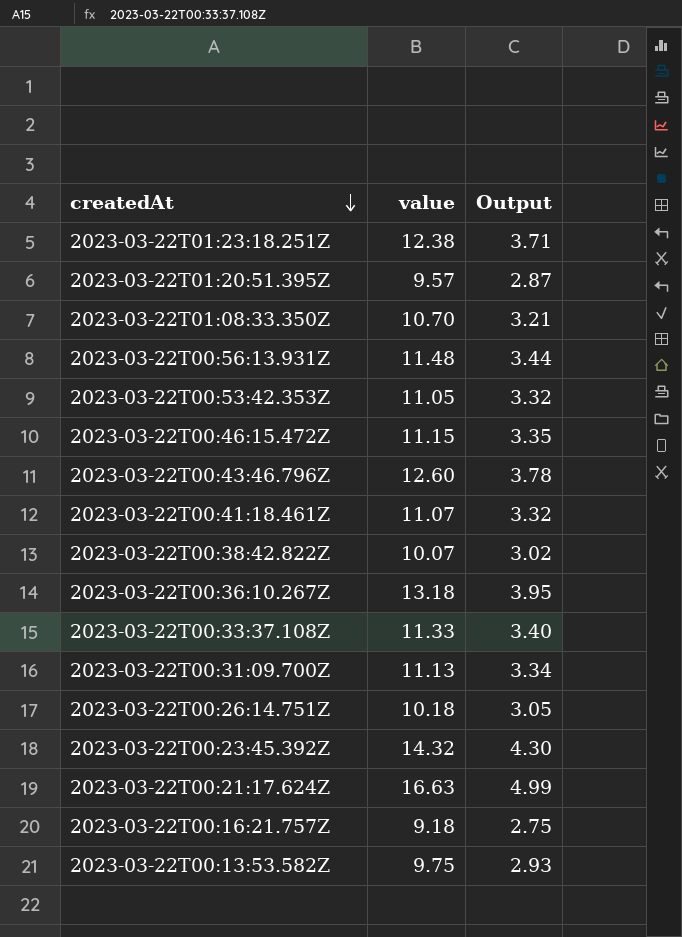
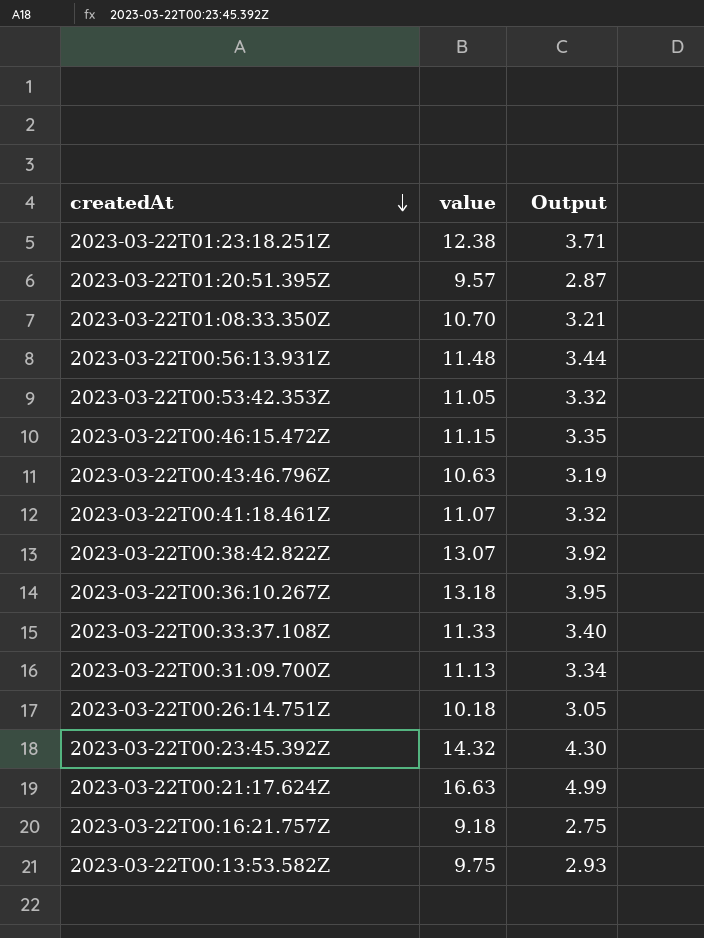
2023-03-22T00:43:46.796Z | value: 12.60 -> 10.63
2023-03-22T00:43:46.796Z | Output: 3.78 -> 3.19
2023-03-22T00:38:42.822Z | value: 10.07 -> 13.07
2023-03-22T00:38:42.822Z | Output: 3.02 -> 3.92

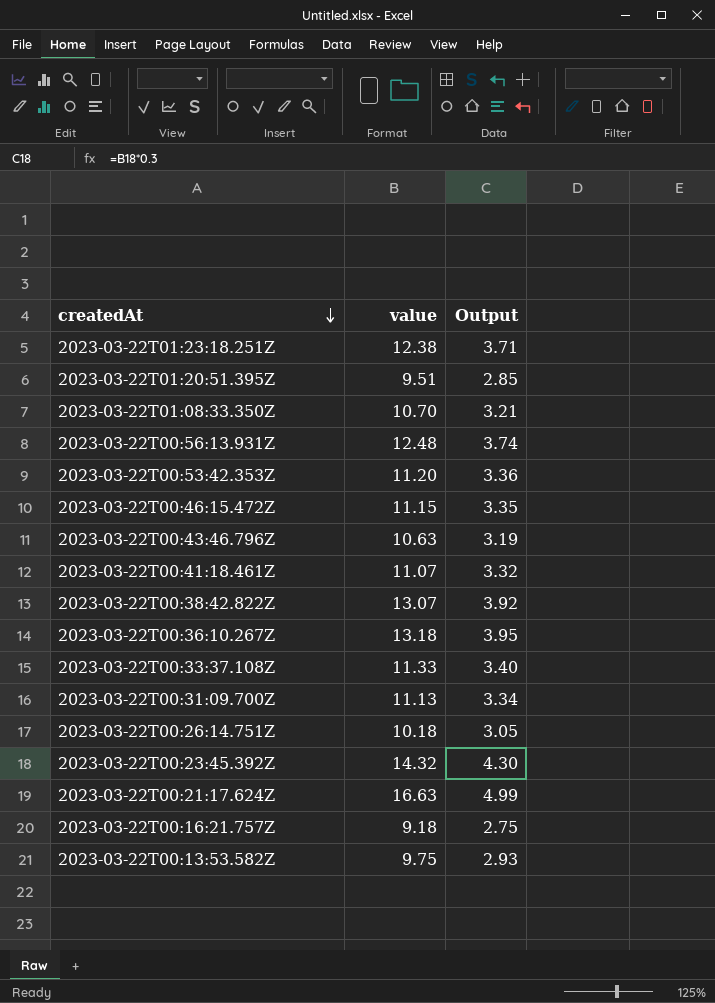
2023-03-22T01:20:51.395Z | value: 9.57 -> 9.51
2023-03-22T01:20:51.395Z | Output: 2.87 -> 2.85
2023-03-22T00:56:13.931Z | value: 11.48 -> 12.48
2023-03-22T00:56:13.931Z | Output: 3.44 -> 3.74
2023-03-22T00:53:42.353Z | value: 11.05 -> 11.20
2023-03-22T00:53:42.353Z | Output: 3.32 -> 3.36

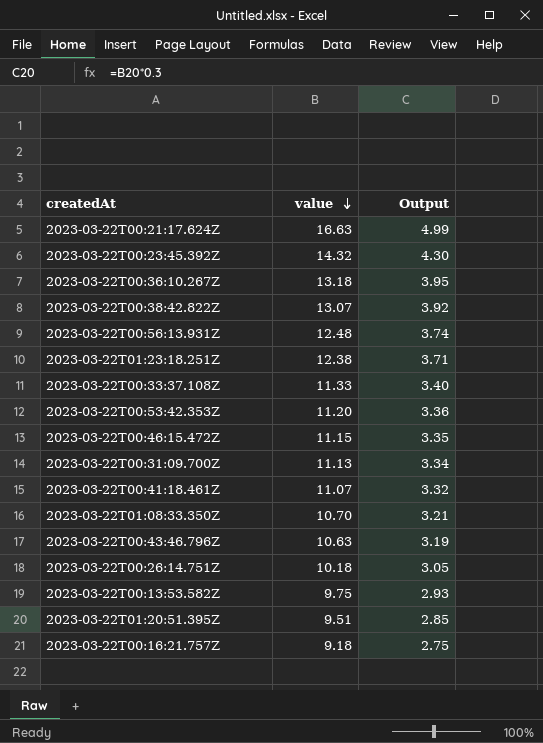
row order: createdAt descending -> value descending

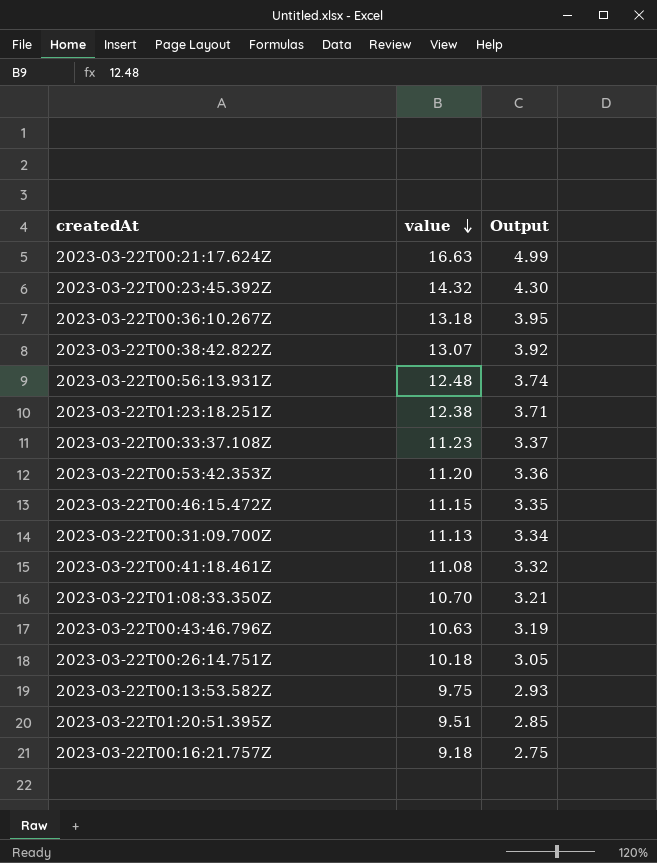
2023-03-22T00:33:37.108Z | value: 11.33 -> 11.23
2023-03-22T00:33:37.108Z | Output: 3.40 -> 3.37
2023-03-22T00:41:18.461Z | value: 11.07 -> 11.08

